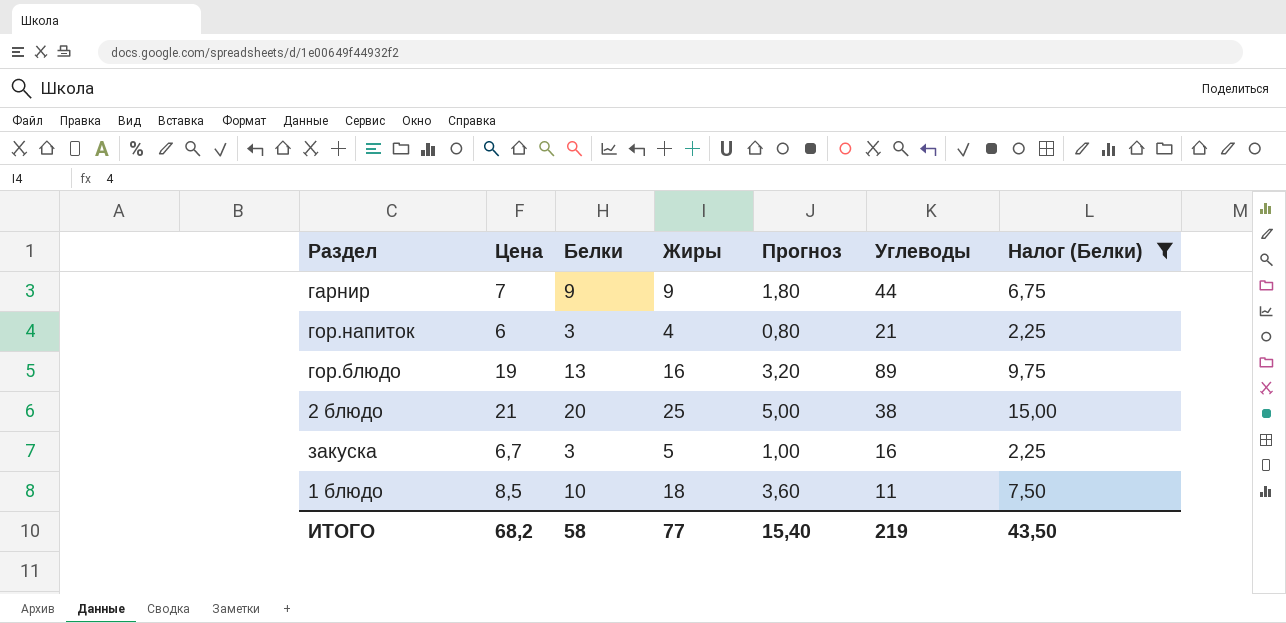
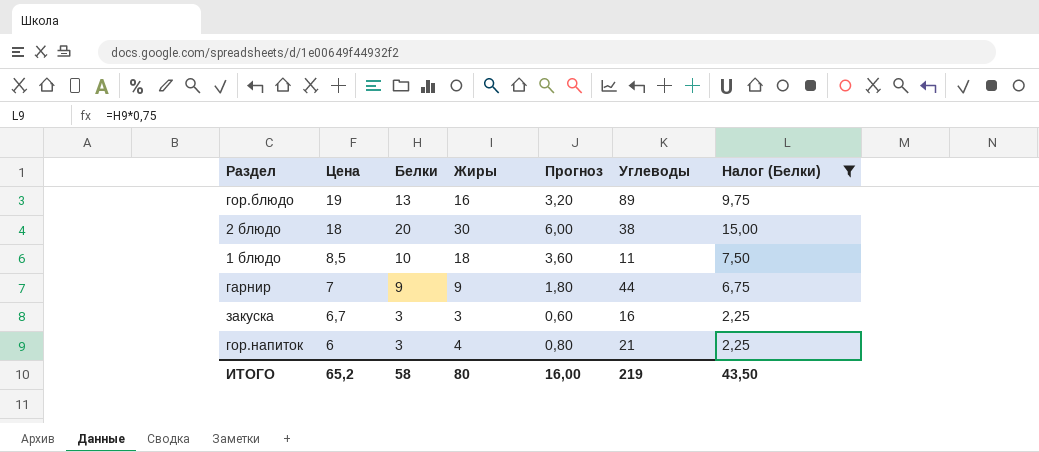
row order: none -> Цена descending
2 блюдо | Цена: 21 -> 18
2 блюдо | Жиры: 25 -> 30
2 блюдо | Прогноз: 5,00 -> 6,00
закуска | Жиры: 5 -> 3
закуска | Прогноз: 1,00 -> 0,60
ИТОГО | Цена: 68,2 -> 65,2
ИТОГО | Жиры: 77 -> 80
ИТОГО | Прогноз: 15,40 -> 16,00

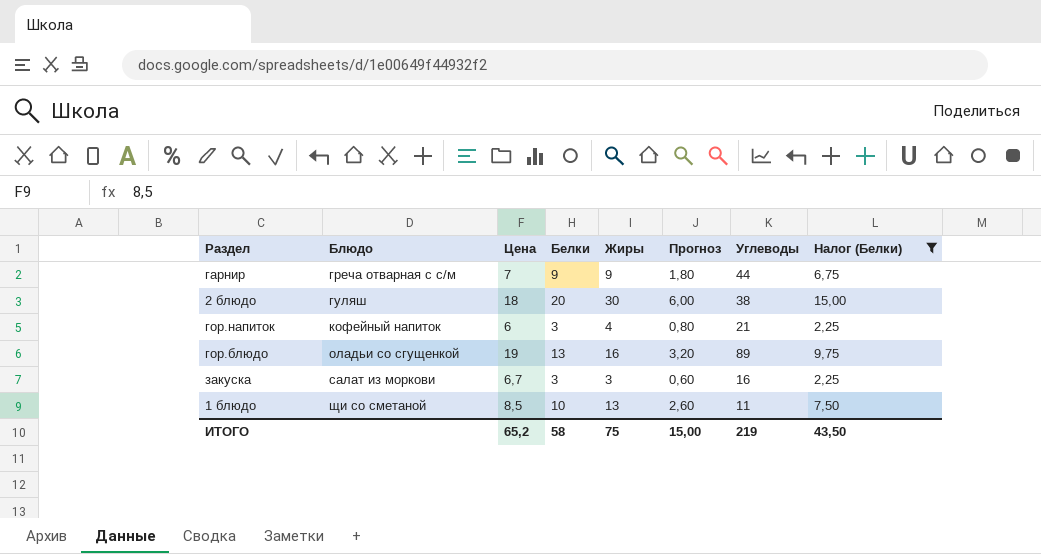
row order: Цена descending -> Блюдо ascending
column Блюдо | position: none -> 2
1 блюдо | Жиры: 18 -> 13
1 блюдо | Прогноз: 3,60 -> 2,60
ИТОГО | Жиры: 80 -> 75
ИТОГО | Прогноз: 16,00 -> 15,00

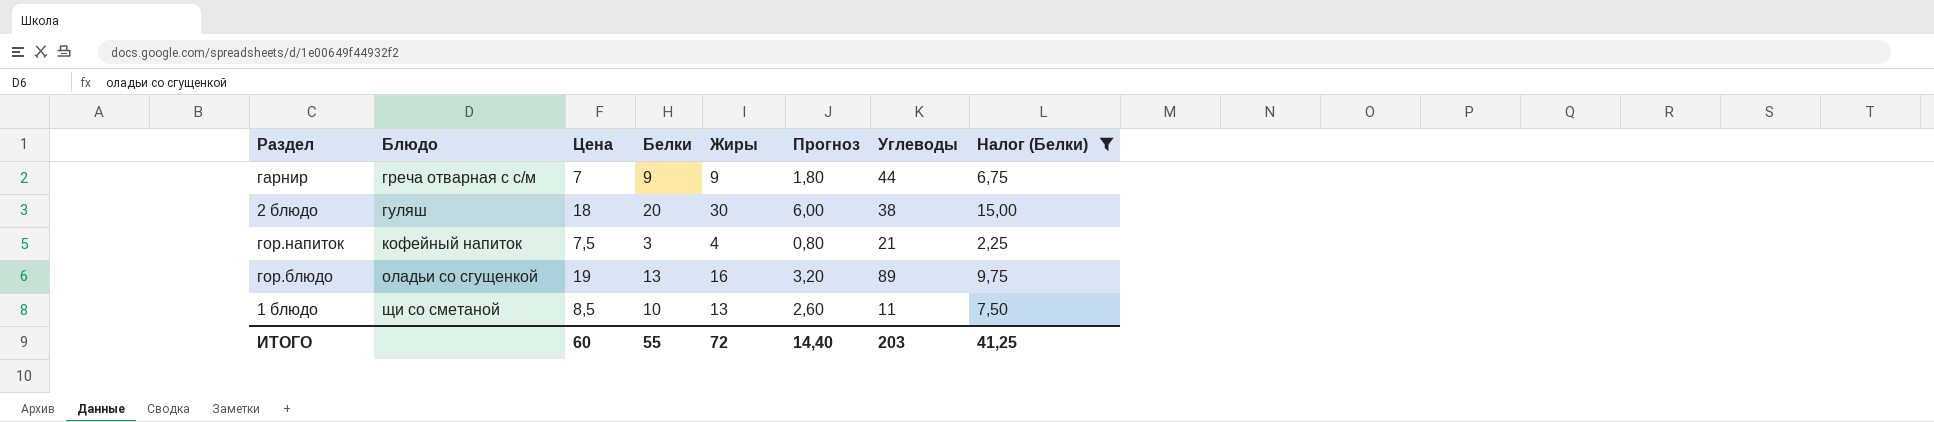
row закуска: салат из моркови | 6,7 | 3 | 3 | 0,60 | 16 | 2,25 -> none
гор.напиток | Цена: 6 -> 7,5
ИТОГО | Цена: 65,2 -> 60
ИТОГО | Белки: 58 -> 55
ИТОГО | Жиры: 75 -> 72
ИТОГО | Прогноз: 15,00 -> 14,40
ИТОГО | Углеводы: 219 -> 203
ИТОГО | Налог (Белки): 43,50 -> 41,25

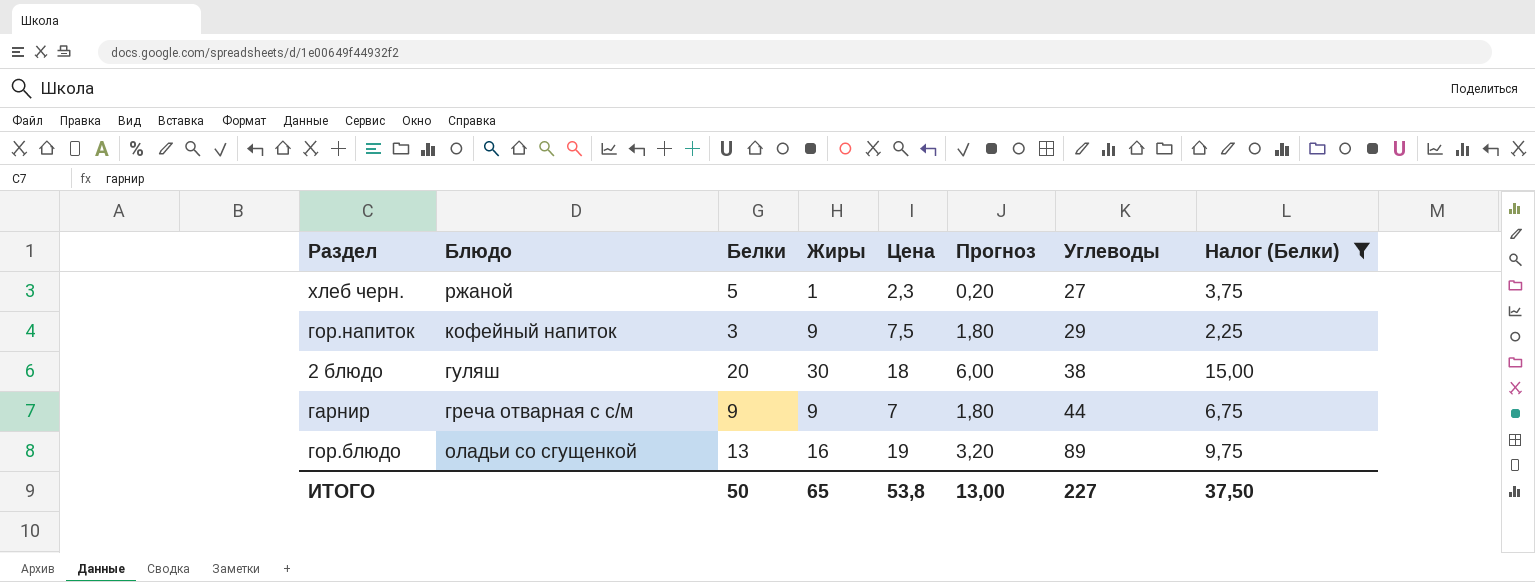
row order: Блюдо ascending -> Углеводы ascending
column Цена | position: 3 -> 5
row 1 блюдо: щи со сметаной | 8,5 | 10 | 13 | 2,60 | 11 | 7,50 -> none
row хлеб черн.: none -> ржаной | 5 | 1 | 2,3 | 0,20 | 27 | 3,75
гор.напиток | Жиры: 4 -> 9
гор.напиток | Прогноз: 0,80 -> 1,80
гор.напиток | Углеводы: 21 -> 29
ИТОГО | Белки: 55 -> 50
ИТОГО | Жиры: 72 -> 65
ИТОГО | Цена: 60 -> 53,8
ИТОГО | Прогноз: 14,40 -> 13,00
ИТОГО | Углеводы: 203 -> 227
ИТОГО | Налог (Белки): 41,25 -> 37,50

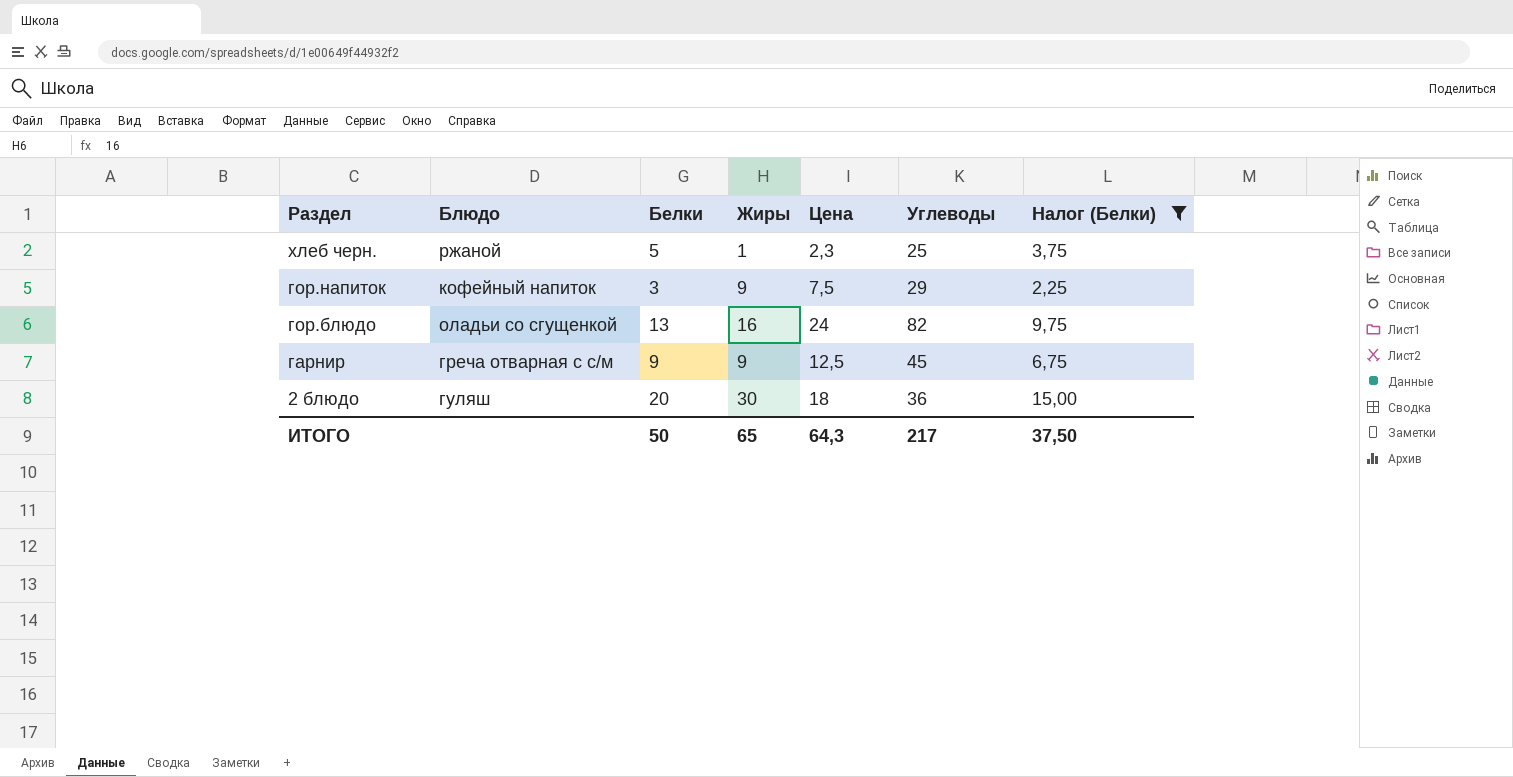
row order: Углеводы ascending -> Раздел descending
column Прогноз | formula: [Жиры] * 0,2 -> none
хлеб черн. | Углеводы: 27 -> 25
гор.блюдо | Цена: 19 -> 24
гор.блюдо | Углеводы: 89 -> 82
гарнир | Цена: 7 -> 12,5
гарнир | Углеводы: 44 -> 45
2 блюдо | Углеводы: 38 -> 36
ИТОГО | Цена: 53,8 -> 64,3
ИТОГО | Углеводы: 227 -> 217

